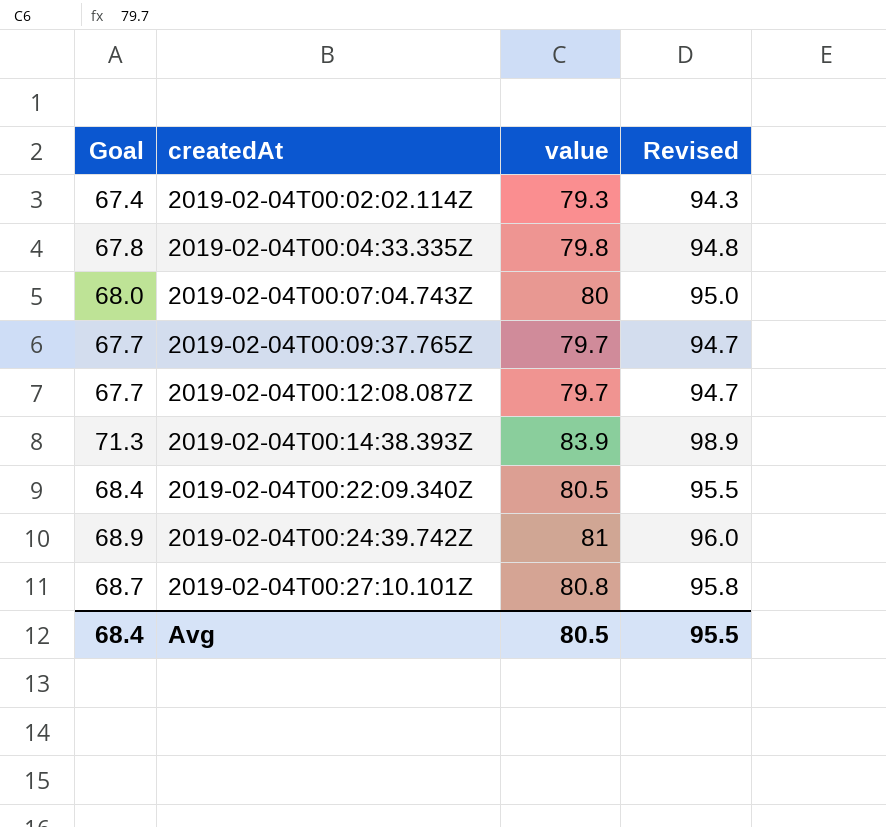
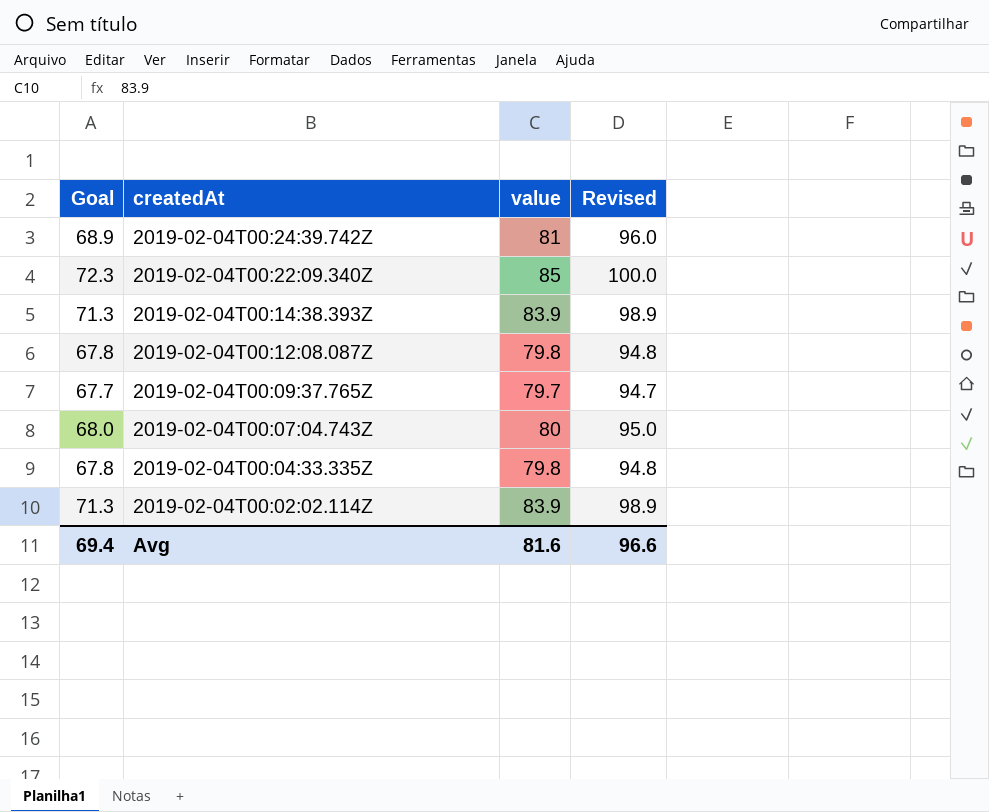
row order: createdAt ascending -> createdAt descending
row 2019-02-04T00:27:10.101Z: 68.7 | 80.8 | 95.8 -> none
2019-02-04T00:22:09.340Z | Goal: 68.4 -> 72.3
2019-02-04T00:22:09.340Z | value: 80.5 -> 85
2019-02-04T00:22:09.340Z | Revised: 95.5 -> 100.0
2019-02-04T00:12:08.087Z | Goal: 67.7 -> 67.8
2019-02-04T00:12:08.087Z | value: 79.7 -> 79.8
2019-02-04T00:12:08.087Z | Revised: 94.7 -> 94.8
2019-02-04T00:02:02.114Z | Goal: 67.4 -> 71.3
2019-02-04T00:02:02.114Z | value: 79.3 -> 83.9
2019-02-04T00:02:02.114Z | Revised: 94.3 -> 98.9
Avg | Goal: 68.4 -> 69.4
Avg | value: 80.5 -> 81.6
Avg | Revised: 95.5 -> 96.6

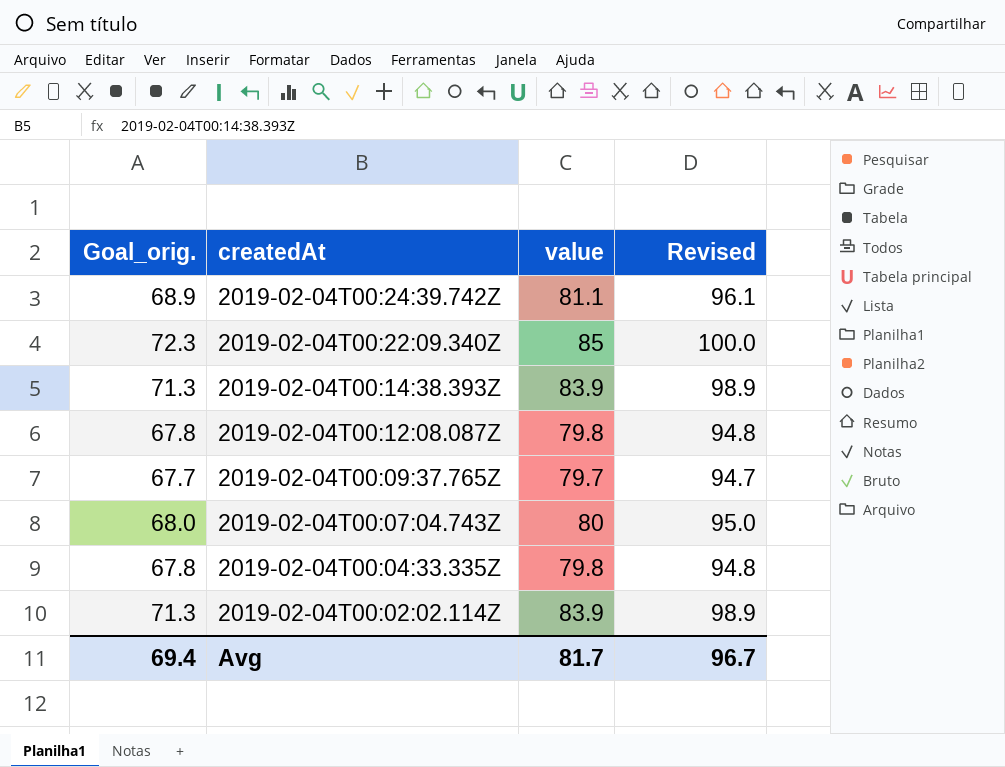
column name: Goal -> Goal_orig.
2019-02-04T00:24:39.742Z | value: 81 -> 81.1
2019-02-04T00:24:39.742Z | Revised: 96.0 -> 96.1
Avg | value: 81.6 -> 81.7
Avg | Revised: 96.6 -> 96.7

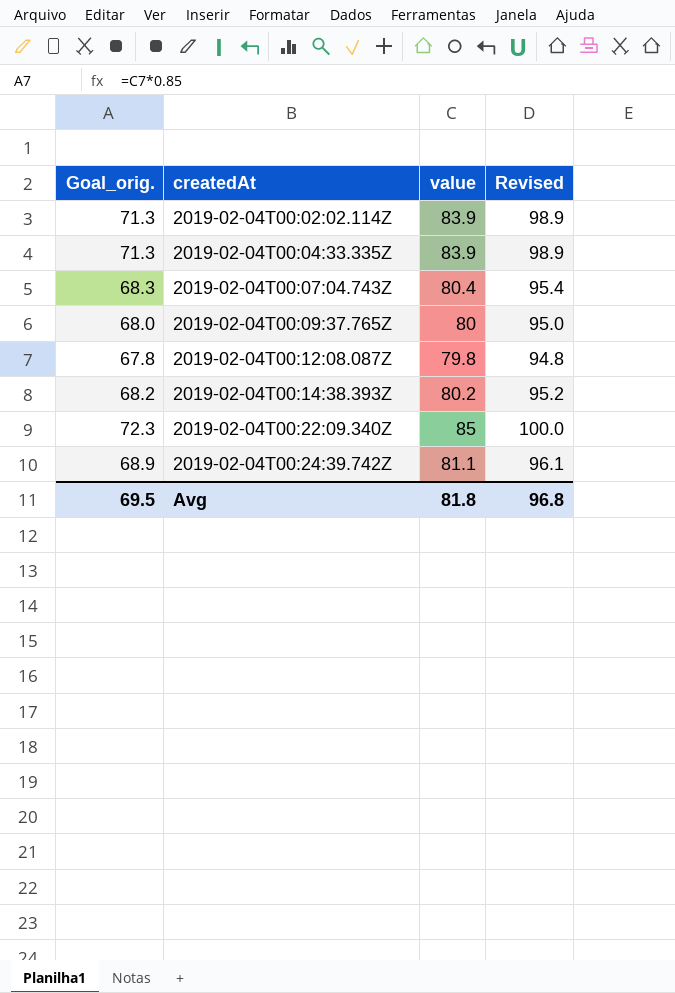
row order: createdAt descending -> createdAt ascending
2019-02-04T00:04:33.335Z | Goal_orig.: 67.8 -> 71.3
2019-02-04T00:04:33.335Z | value: 79.8 -> 83.9
2019-02-04T00:04:33.335Z | Revised: 94.8 -> 98.9
2019-02-04T00:07:04.743Z | Goal_orig.: 68.0 -> 68.3
2019-02-04T00:07:04.743Z | value: 80 -> 80.4
2019-02-04T00:07:04.743Z | Revised: 95.0 -> 95.4
2019-02-04T00:09:37.765Z | Goal_orig.: 67.7 -> 68.0
2019-02-04T00:09:37.765Z | value: 79.7 -> 80
2019-02-04T00:09:37.765Z | Revised: 94.7 -> 95.0
2019-02-04T00:14:38.393Z | Goal_orig.: 71.3 -> 68.2
2019-02-04T00:14:38.393Z | value: 83.9 -> 80.2
2019-02-04T00:14:38.393Z | Revised: 98.9 -> 95.2
Avg | Goal_orig.: 69.4 -> 69.5
Avg | value: 81.7 -> 81.8
Avg | Revised: 96.7 -> 96.8

